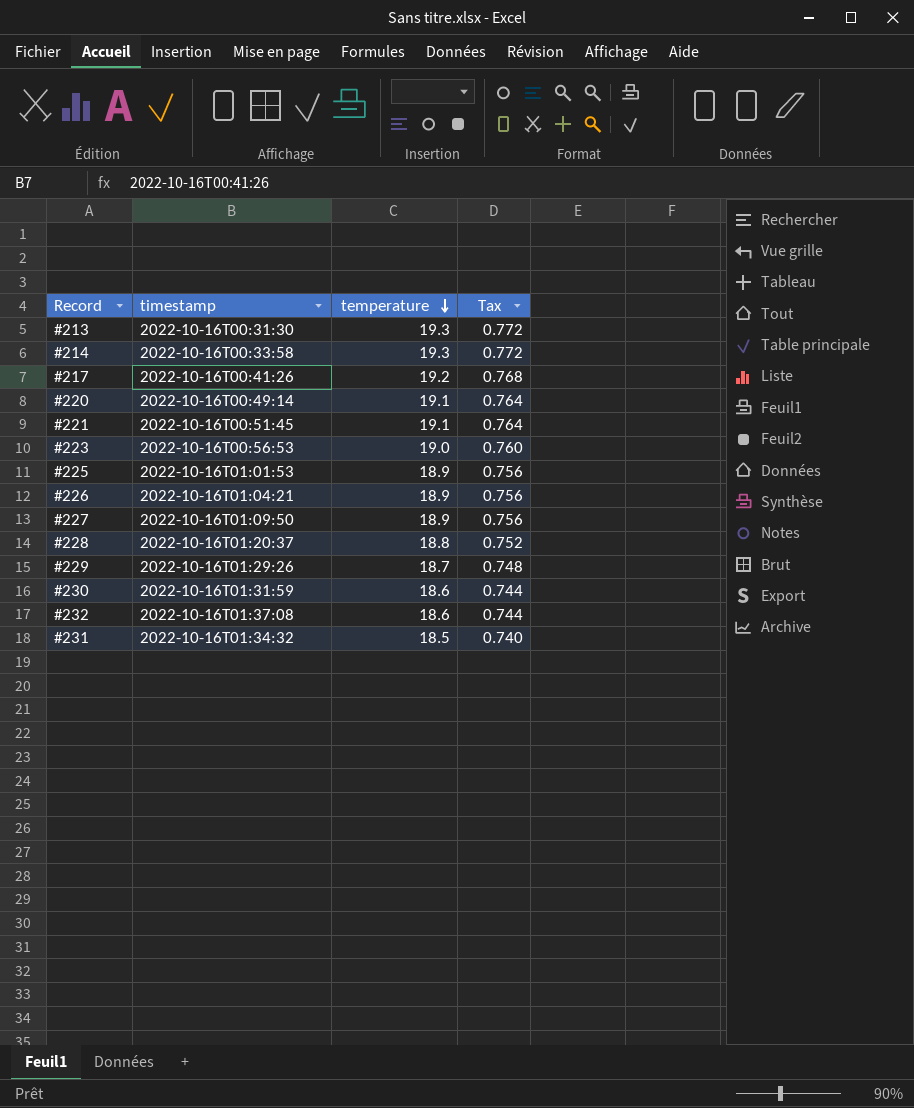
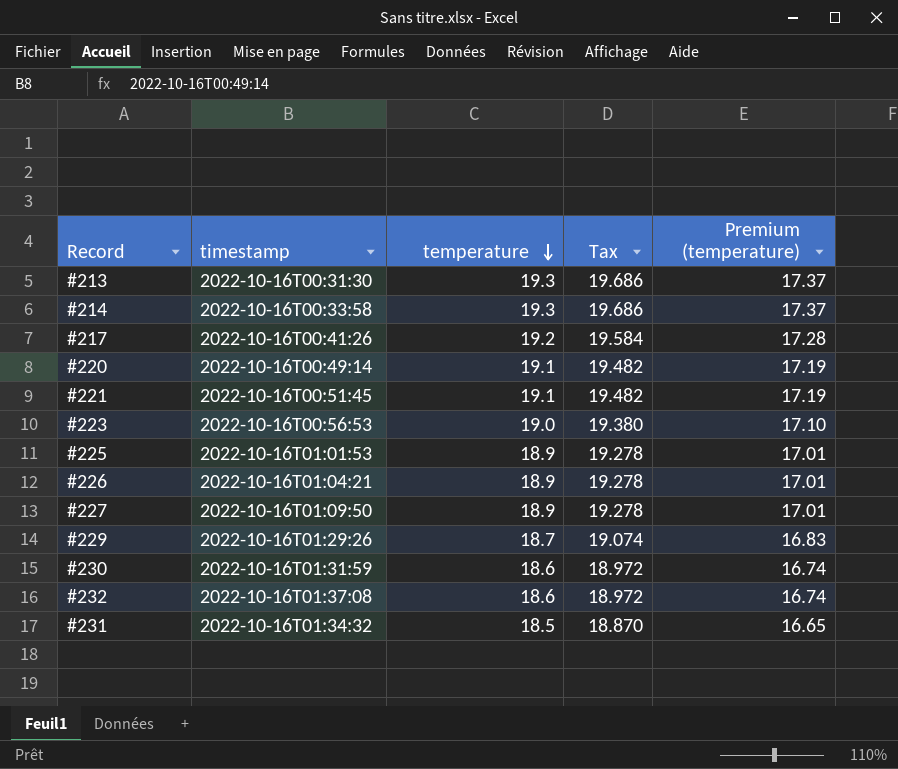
column Tax | formula: [temperature] * 0.04 -> [temperature] * 1.02
column Premium (temperature) | formula: none -> [temperature] * 0.9
row #228: 2022-10-16T01:20:37 | 18.8 | 0.752 -> none

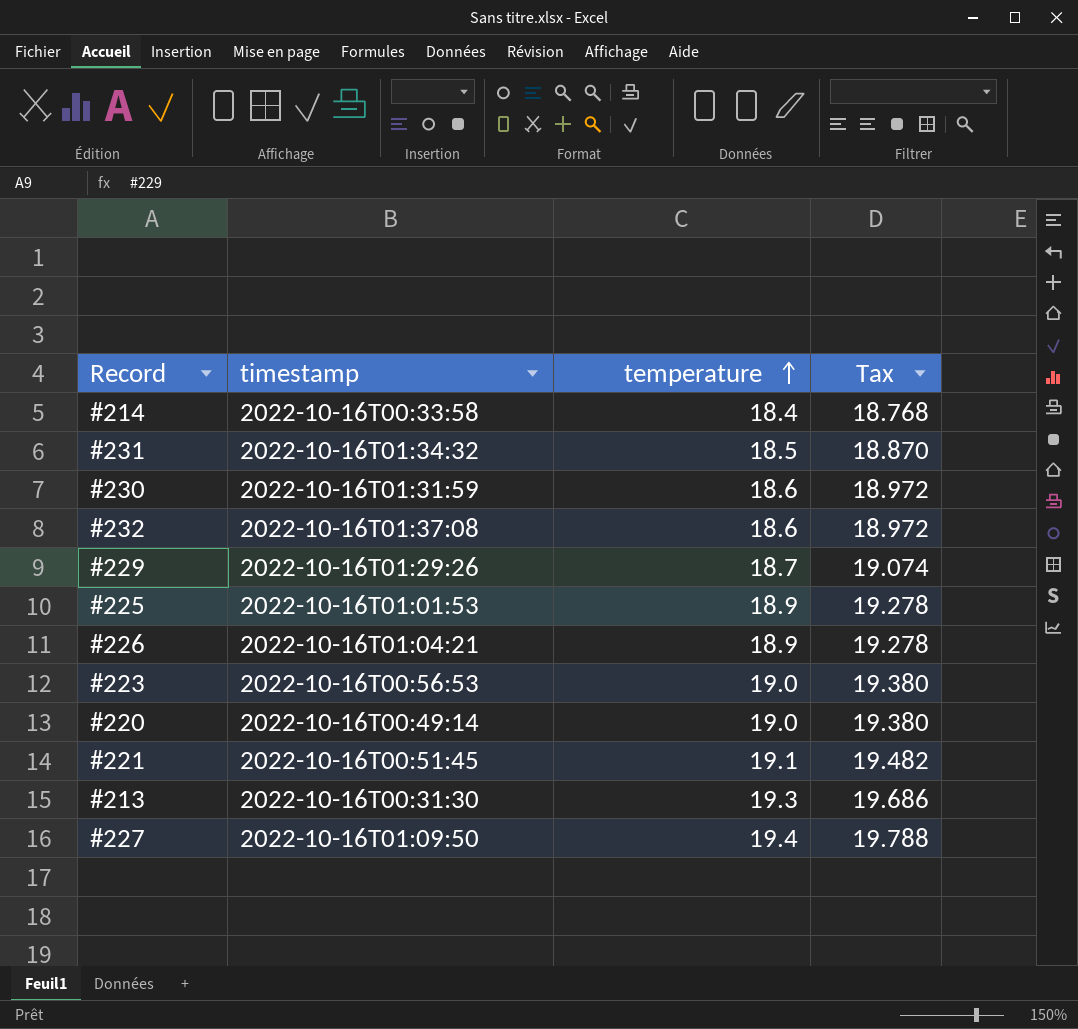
row order: temperature descending -> temperature ascending
column Premium (temperature) | formula: [temperature] * 0.9 -> none
row #217: 2022-10-16T00:41:26 | 19.2 | 19.584 | 17.28 -> none
#214 | temperature: 19.3 -> 18.4
#214 | Tax: 19.686 -> 18.768
#220 | temperature: 19.1 -> 19.0
#220 | Tax: 19.482 -> 19.380
#227 | temperature: 18.9 -> 19.4
#227 | Tax: 19.278 -> 19.788

